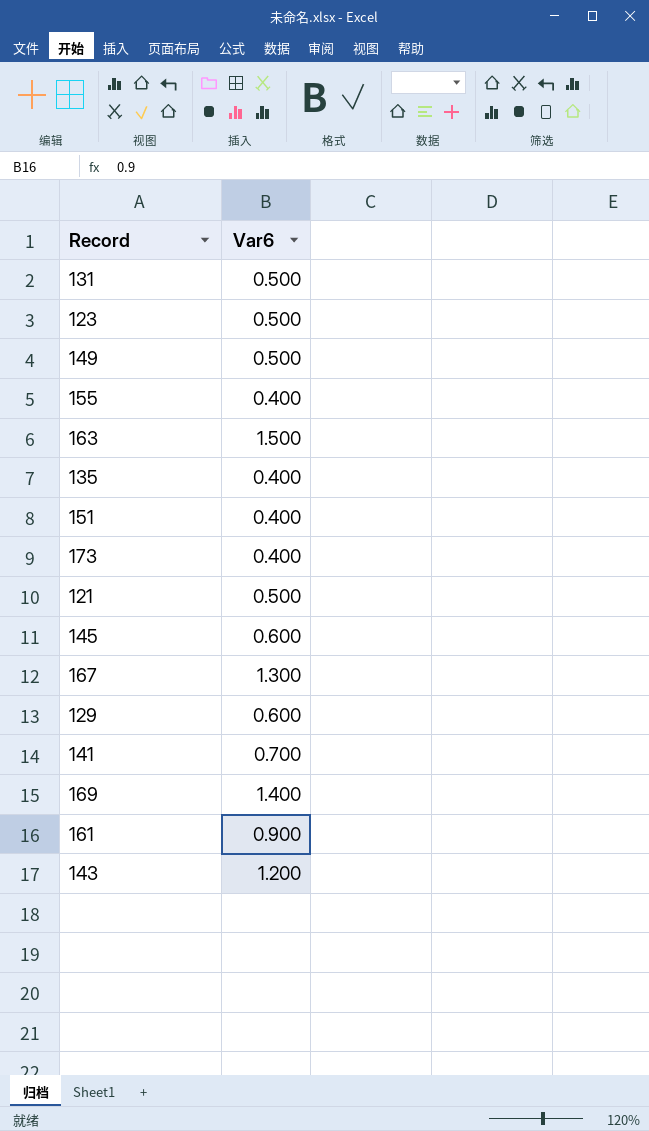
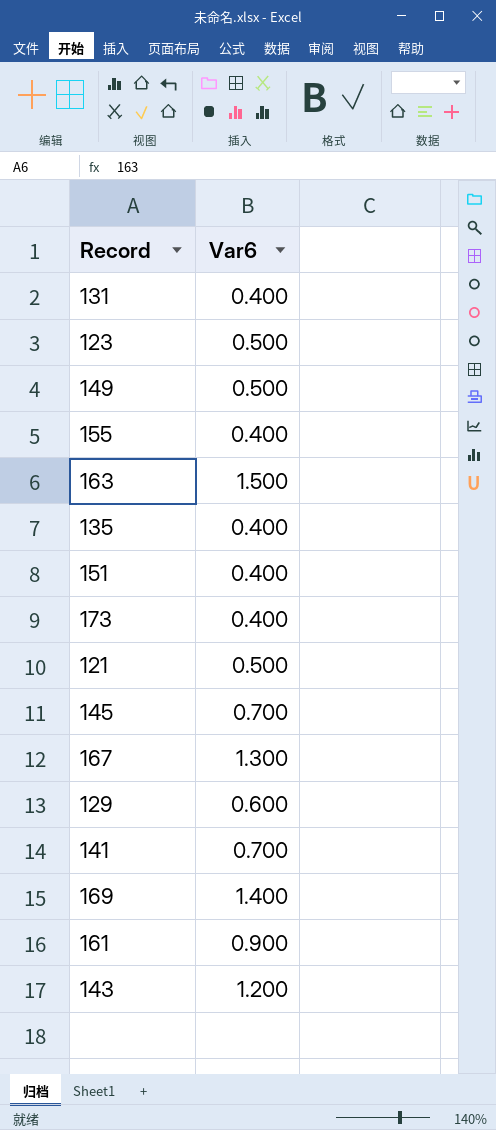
131 | Var6: 0.500 -> 0.400
145 | Var6: 0.600 -> 0.700

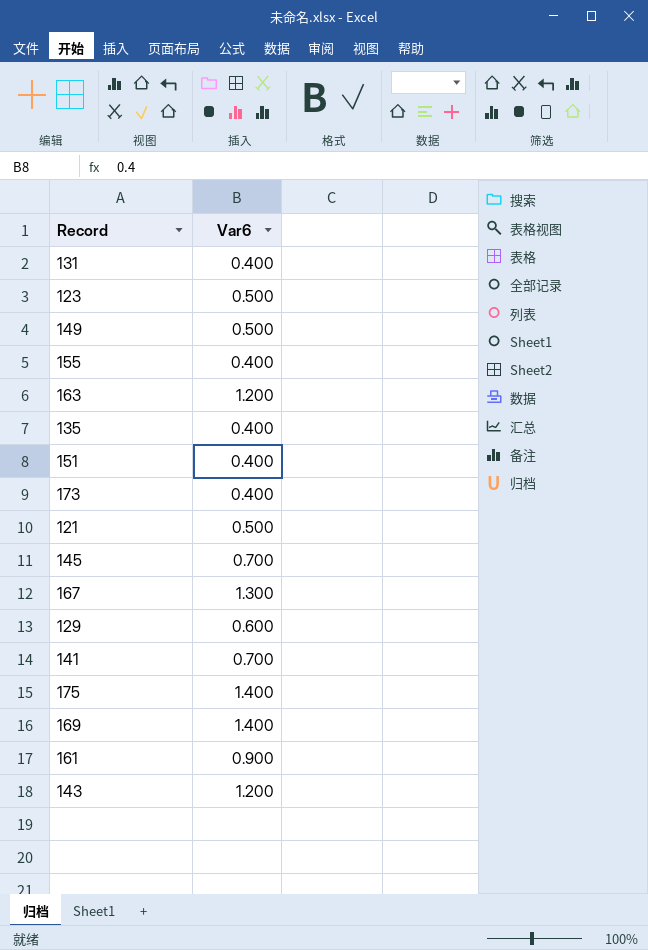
163 | Var6: 1.500 -> 1.200
row 175: none -> 1.400

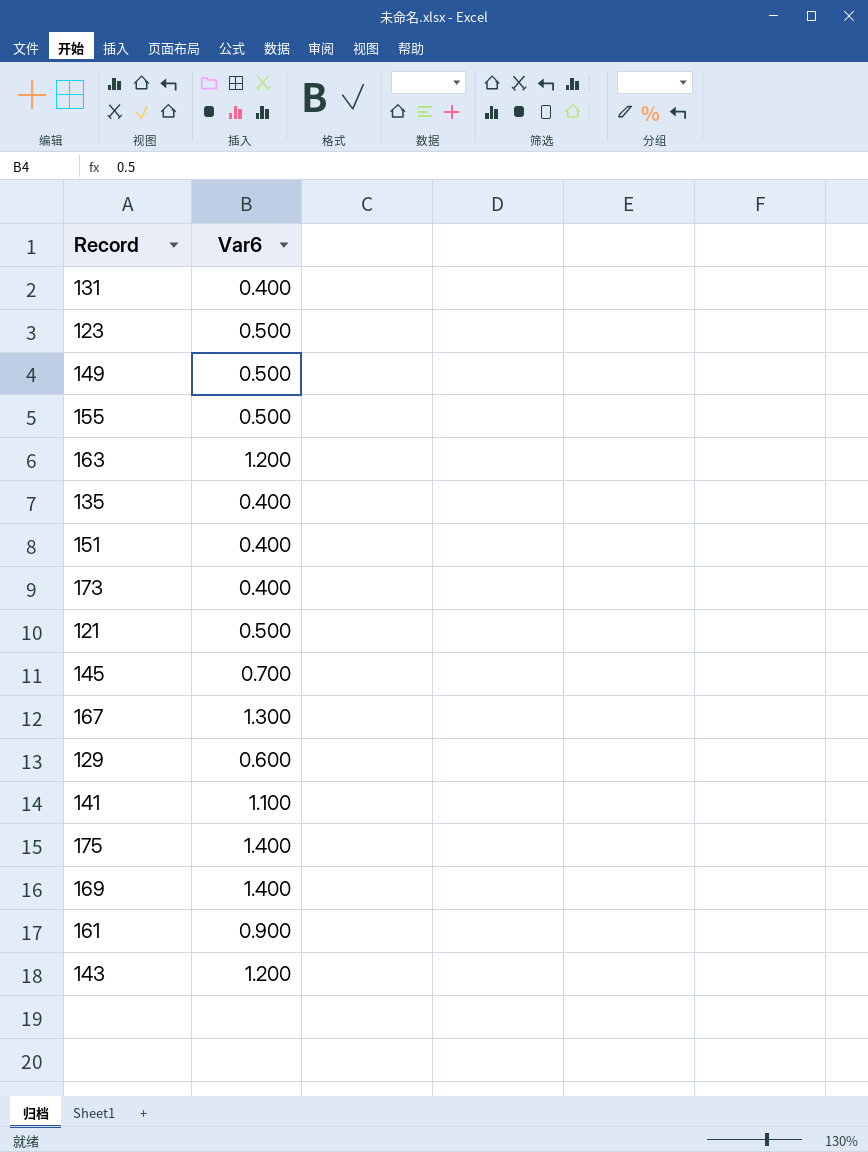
155 | Var6: 0.400 -> 0.500
141 | Var6: 0.700 -> 1.100

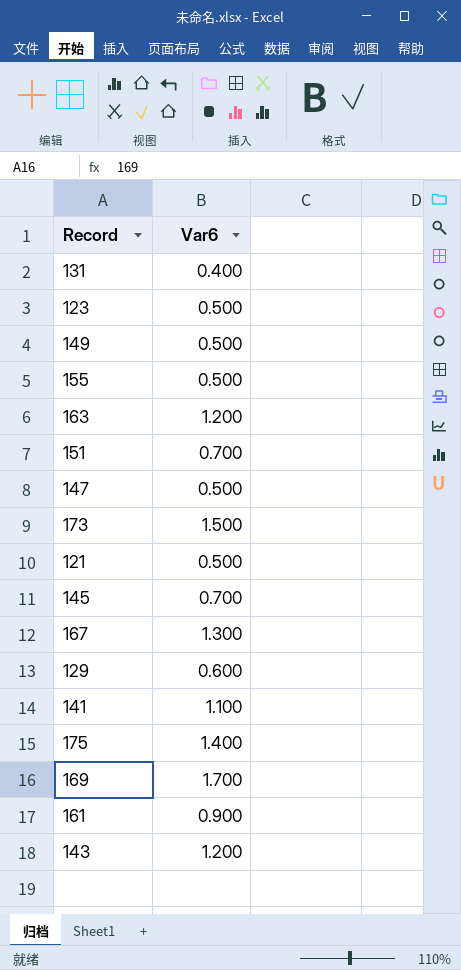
row 135: 0.400 -> none
151 | Var6: 0.400 -> 0.700
row 147: none -> 0.500
173 | Var6: 0.400 -> 1.500
169 | Var6: 1.400 -> 1.700

